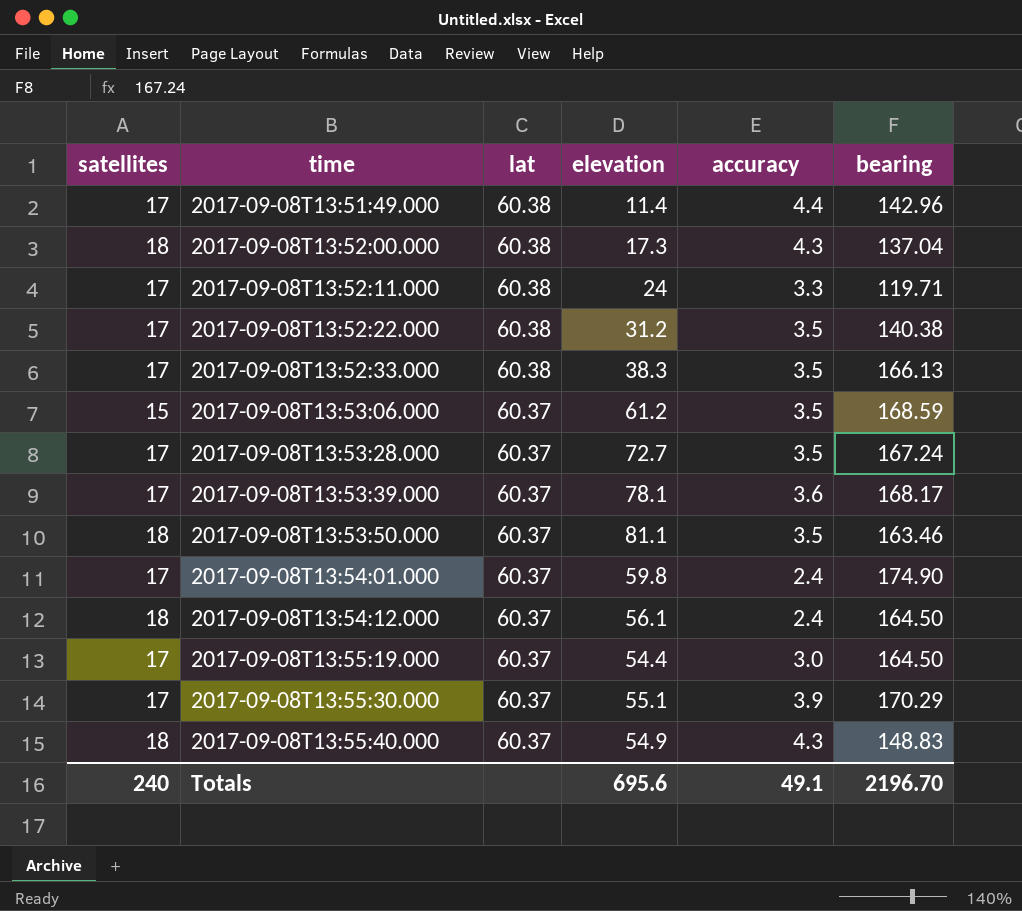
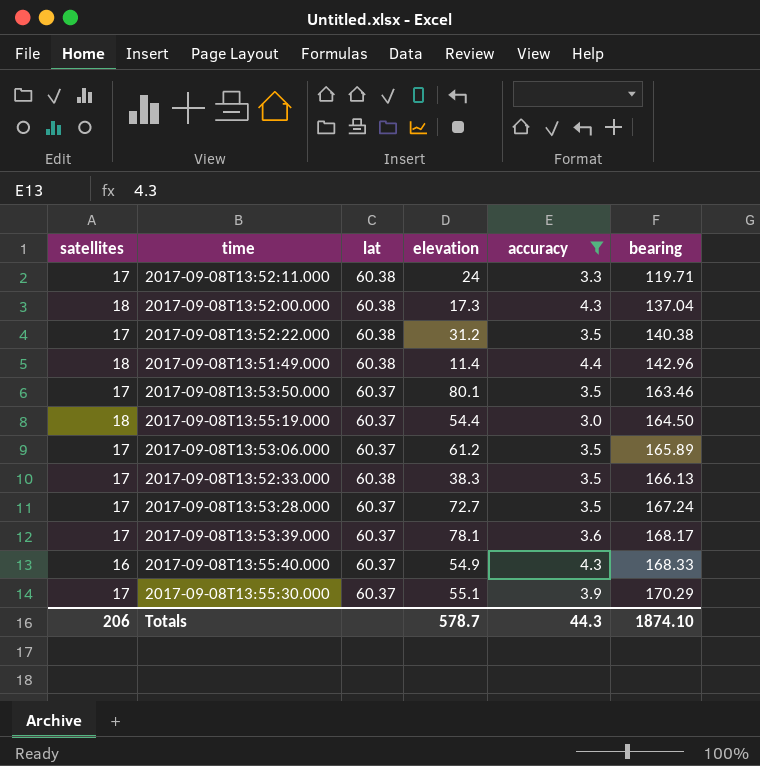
filter: none -> accuracy != 2.4
row order: time ascending -> bearing ascending
2017-09-08T13:51:49.000 | satellites: 17 -> 18
2017-09-08T13:53:50.000 | satellites: 18 -> 17
2017-09-08T13:53:50.000 | elevation: 81.1 -> 80.1
2017-09-08T13:55:19.000 | satellites: 17 -> 18
2017-09-08T13:53:06.000 | satellites: 15 -> 17
2017-09-08T13:53:06.000 | bearing: 168.59 -> 165.89
2017-09-08T13:55:40.000 | satellites: 18 -> 16
2017-09-08T13:55:40.000 | bearing: 148.83 -> 168.33
Totals | satellites: 240 -> 206
Totals | elevation: 695.6 -> 578.7
Totals | accuracy: 49.1 -> 44.3
Totals | bearing: 2196.70 -> 1874.10

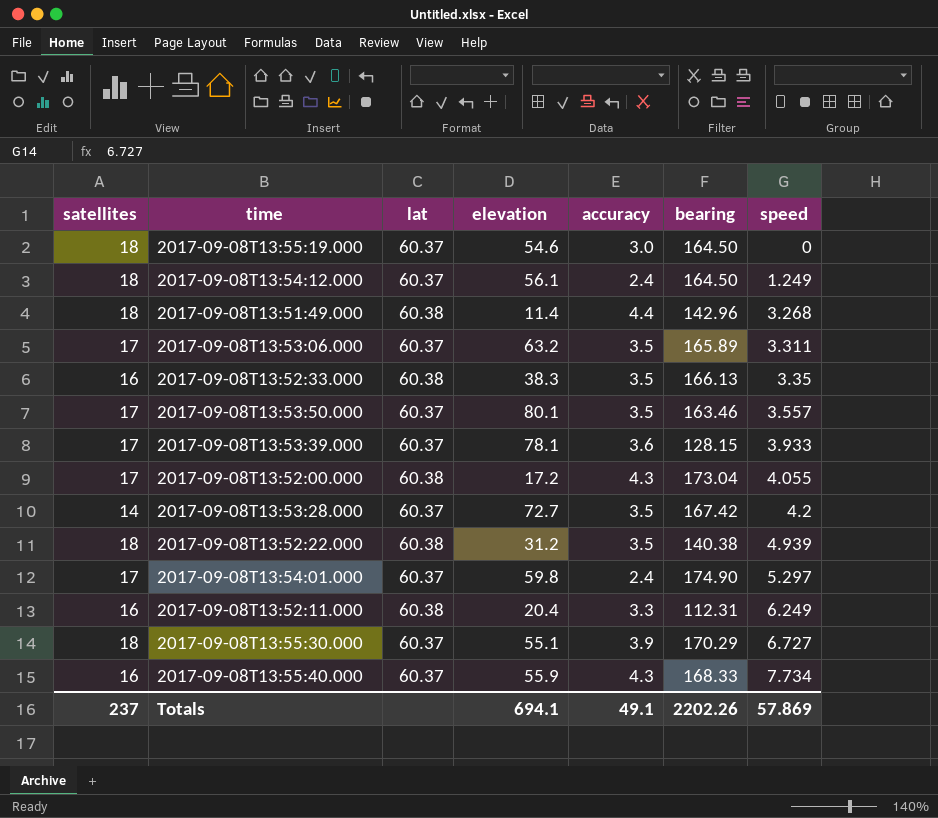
filter: accuracy != 2.4 -> none
row order: bearing ascending -> speed ascending
column speed | position: none -> 7
2017-09-08T13:55:19.000 | elevation: 54.4 -> 54.6
2017-09-08T13:53:06.000 | elevation: 61.2 -> 63.2
2017-09-08T13:52:33.000 | satellites: 17 -> 16
2017-09-08T13:53:39.000 | bearing: 168.17 -> 128.15
2017-09-08T13:52:00.000 | satellites: 18 -> 17
2017-09-08T13:52:00.000 | elevation: 17.3 -> 17.2
2017-09-08T13:52:00.000 | bearing: 137.04 -> 173.04
2017-09-08T13:53:28.000 | satellites: 17 -> 14
2017-09-08T13:53:28.000 | bearing: 167.24 -> 167.42
2017-09-08T13:52:22.000 | satellites: 17 -> 18
2017-09-08T13:52:11.000 | satellites: 17 -> 16
2017-09-08T13:52:11.000 | elevation: 24 -> 20.4
2017-09-08T13:52:11.000 | bearing: 119.71 -> 112.31
2017-09-08T13:55:30.000 | satellites: 17 -> 18
2017-09-08T13:55:40.000 | elevation: 54.9 -> 55.9
Totals | satellites: 206 -> 237
Totals | elevation: 578.7 -> 694.1
Totals | accuracy: 44.3 -> 49.1
Totals | bearing: 1874.10 -> 2202.26

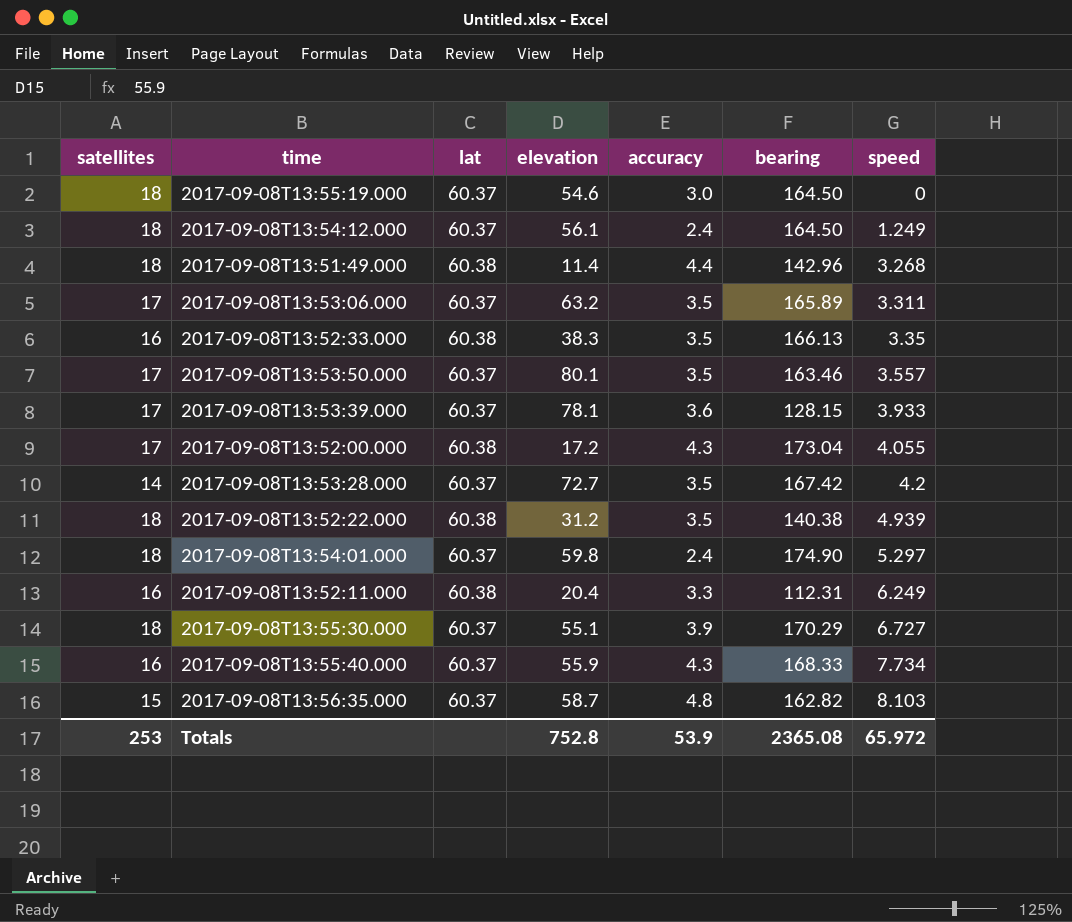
2017-09-08T13:54:01.000 | satellites: 17 -> 18
row 2017-09-08T13:56:35.000: none -> 15 | 60.37 | 58.7 | 4.8 | 162.82 | 8.103
Totals | satellites: 237 -> 253
Totals | elevation: 694.1 -> 752.8
Totals | accuracy: 49.1 -> 53.9
Totals | bearing: 2202.26 -> 2365.08
Totals | speed: 57.869 -> 65.972

